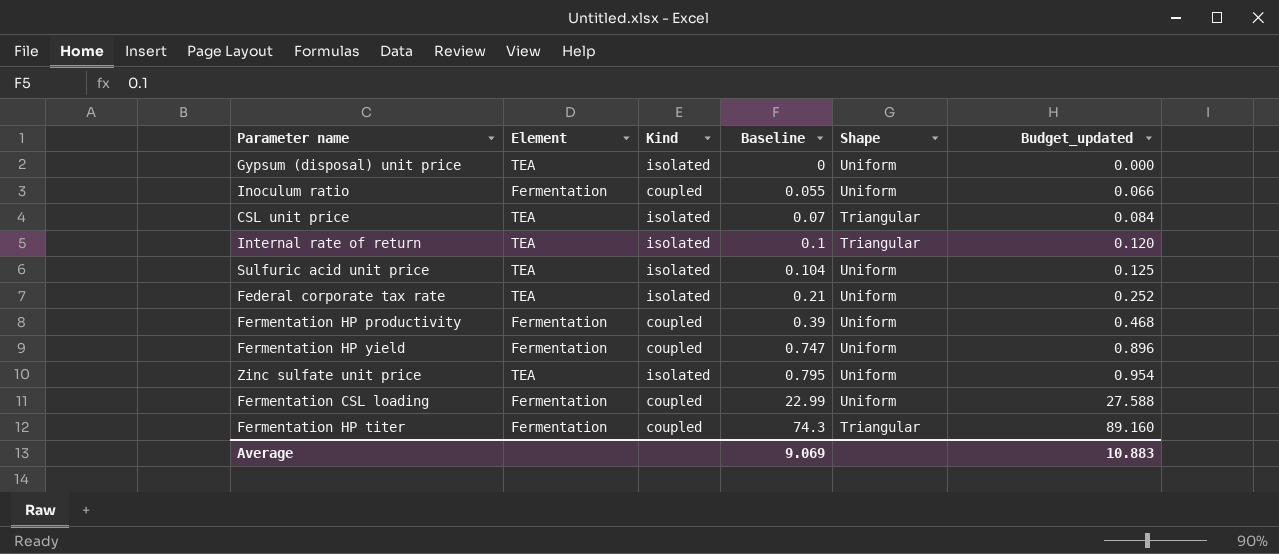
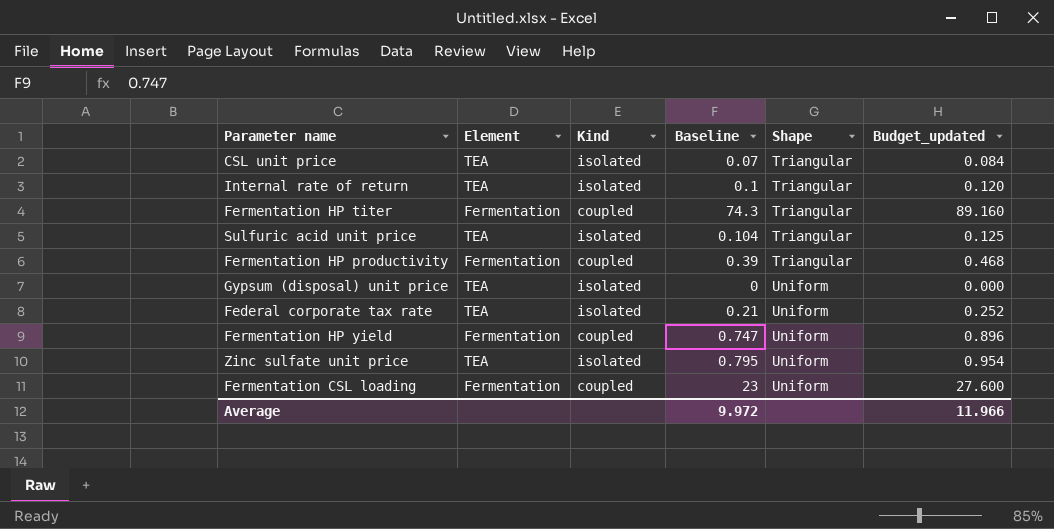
row order: Baseline ascending -> Shape ascending
row Inoculum ratio: Fermentation | coupled | 0.055 | Uniform | 0.066 -> none
Sulfuric acid unit price | Shape: Uniform -> Triangular
Fermentation HP productivity | Shape: Uniform -> Triangular
Fermentation CSL loading | Baseline: 22.99 -> 23
Fermentation CSL loading | Budget_updated: 27.588 -> 27.600
Average | Baseline: 9.069 -> 9.972
Average | Budget_updated: 10.883 -> 11.966

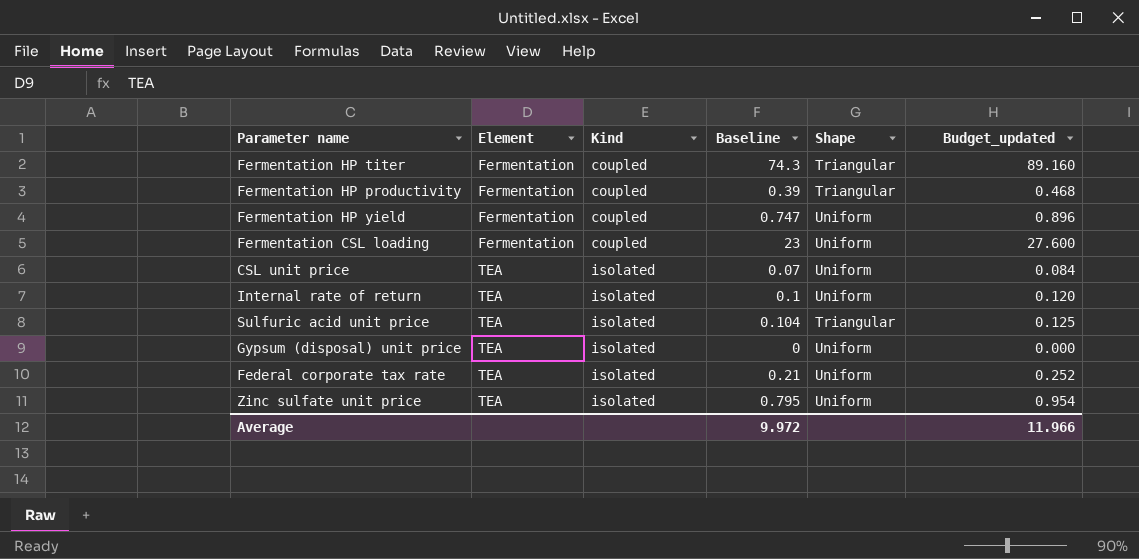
row order: Shape ascending -> Element ascending
CSL unit price | Shape: Triangular -> Uniform
Internal rate of return | Shape: Triangular -> Uniform

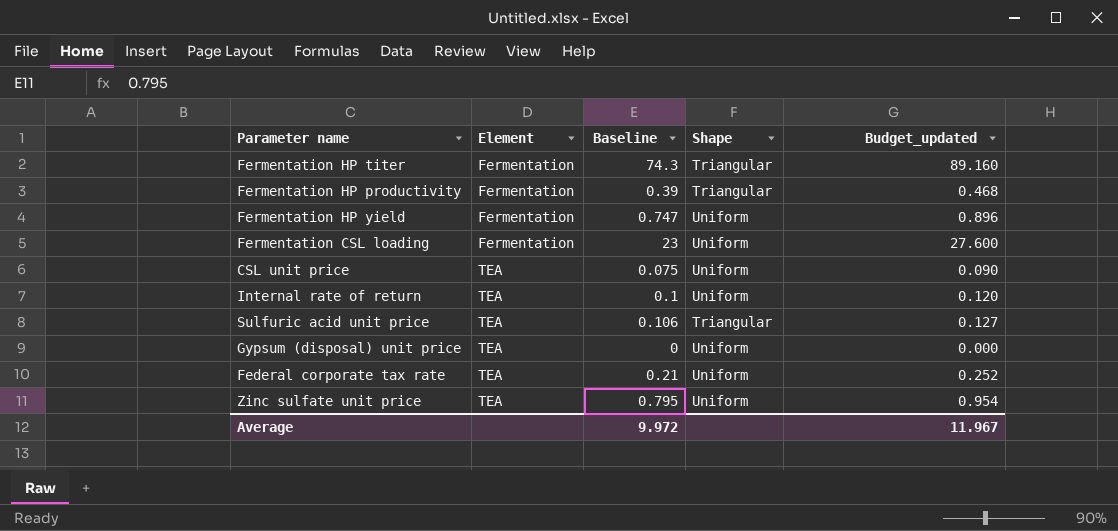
column Kind | position: 3 -> none
CSL unit price | Baseline: 0.07 -> 0.075
CSL unit price | Budget_updated: 0.084 -> 0.090
Sulfuric acid unit price | Baseline: 0.104 -> 0.106
Sulfuric acid unit price | Budget_updated: 0.125 -> 0.127
Average | Budget_updated: 11.966 -> 11.967

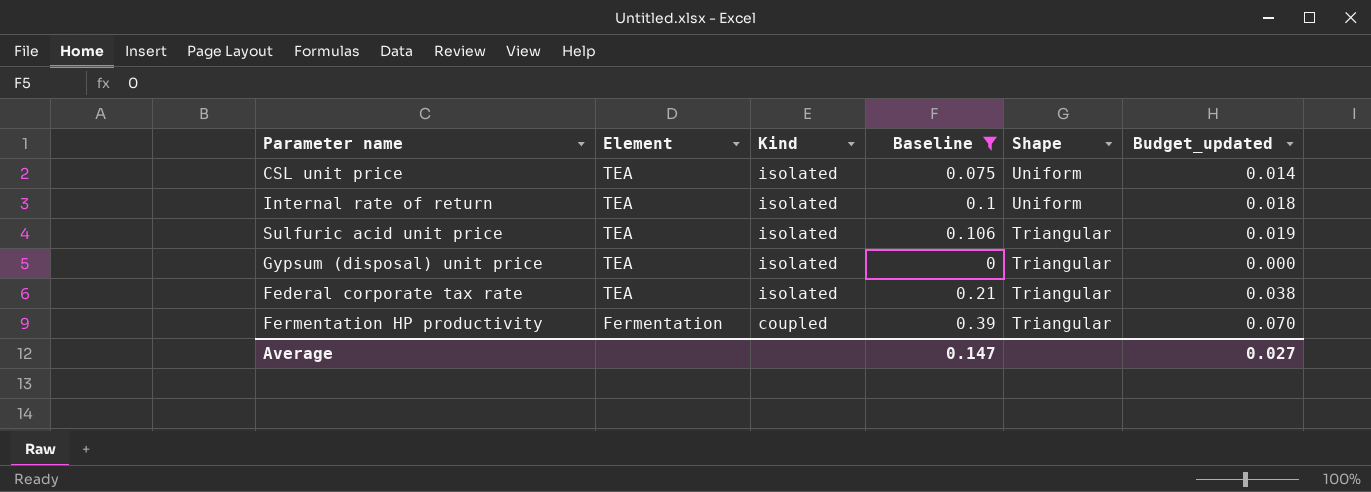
filter: none -> Baseline <= 0.39
row order: Element ascending -> Element descending
column Kind | position: none -> 3
column Budget_updated | formula: [Baseline] * 1.2 -> [Baseline] * 0.18
Gypsum (disposal) unit price | Shape: Uniform -> Triangular
Federal corporate tax rate | Shape: Uniform -> Triangular
Average | Baseline: 9.972 -> 0.147
Average | Budget_updated: 11.967 -> 0.027

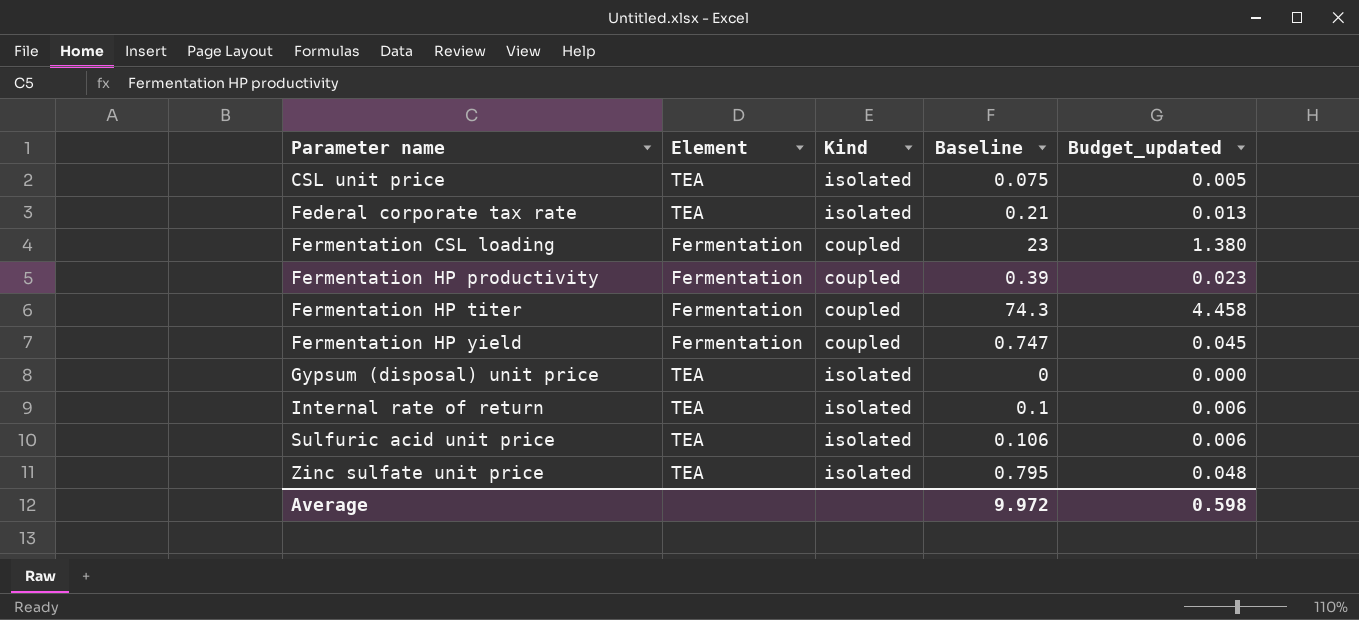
filter: Baseline <= 0.39 -> none
row order: Element descending -> Parameter name ascending
column Shape | position: 5 -> none
column Budget_updated | formula: [Baseline] * 0.18 -> [Baseline] * 0.06
Average | Baseline: 0.147 -> 9.972
Average | Budget_updated: 0.027 -> 0.598

